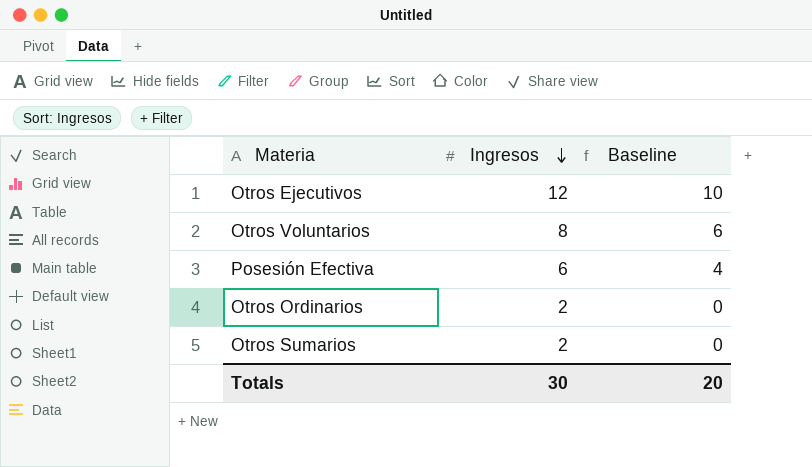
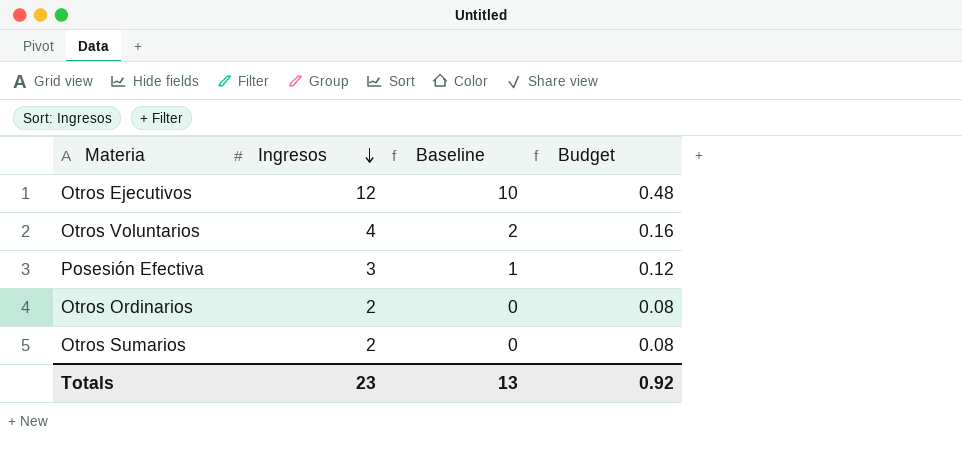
column Budget | formula: none -> [Ingresos] * 0.04
Otros Voluntarios | Ingresos: 8 -> 4
Otros Voluntarios | Baseline: 6 -> 2
Posesión Efectiva | Ingresos: 6 -> 3
Posesión Efectiva | Baseline: 4 -> 1
Totals | Ingresos: 30 -> 23
Totals | Baseline: 20 -> 13

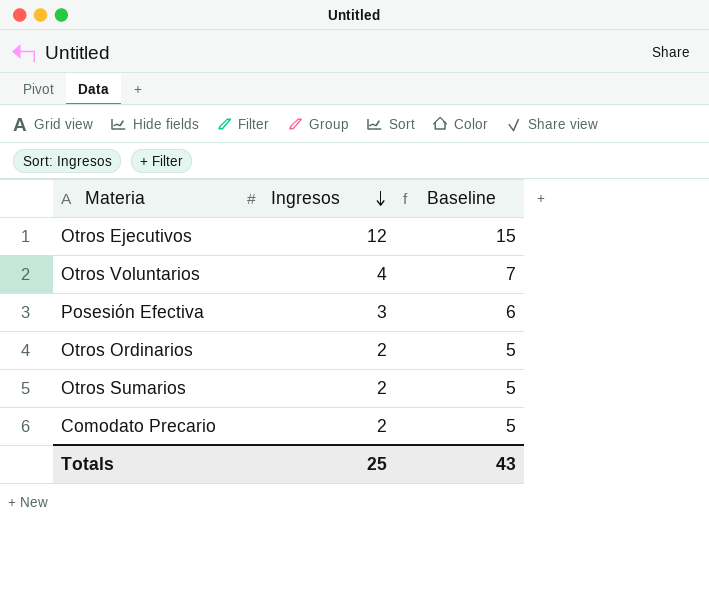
column Budget | formula: [Ingresos] * 0.04 -> none
column Baseline | formula: [Ingresos] - 2 -> [Ingresos] + 3
row Comodato Precario: none -> 2 | 5
Totals | Ingresos: 23 -> 25
Totals | Baseline: 13 -> 43

